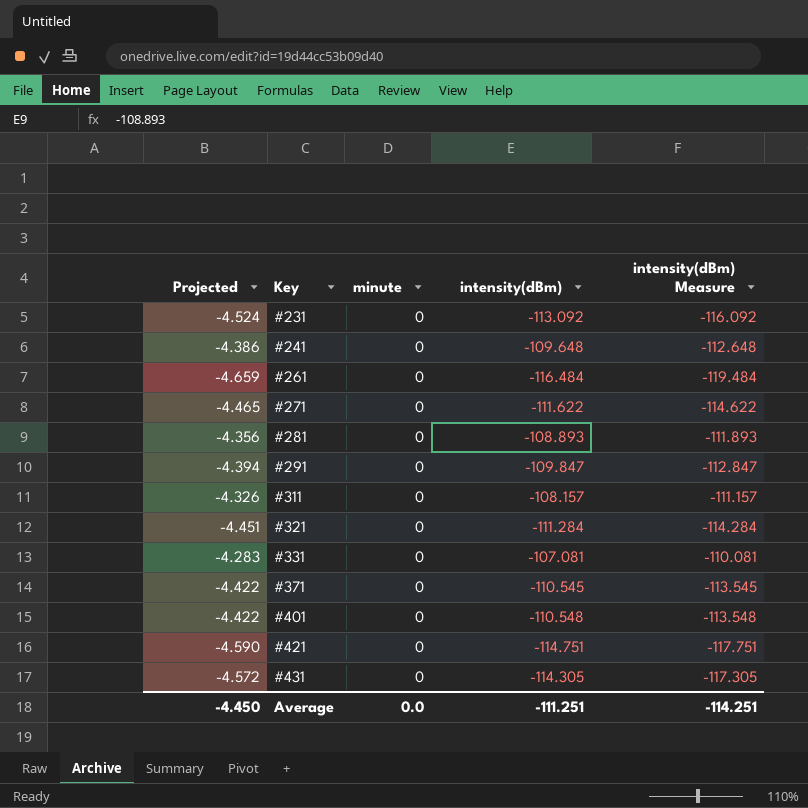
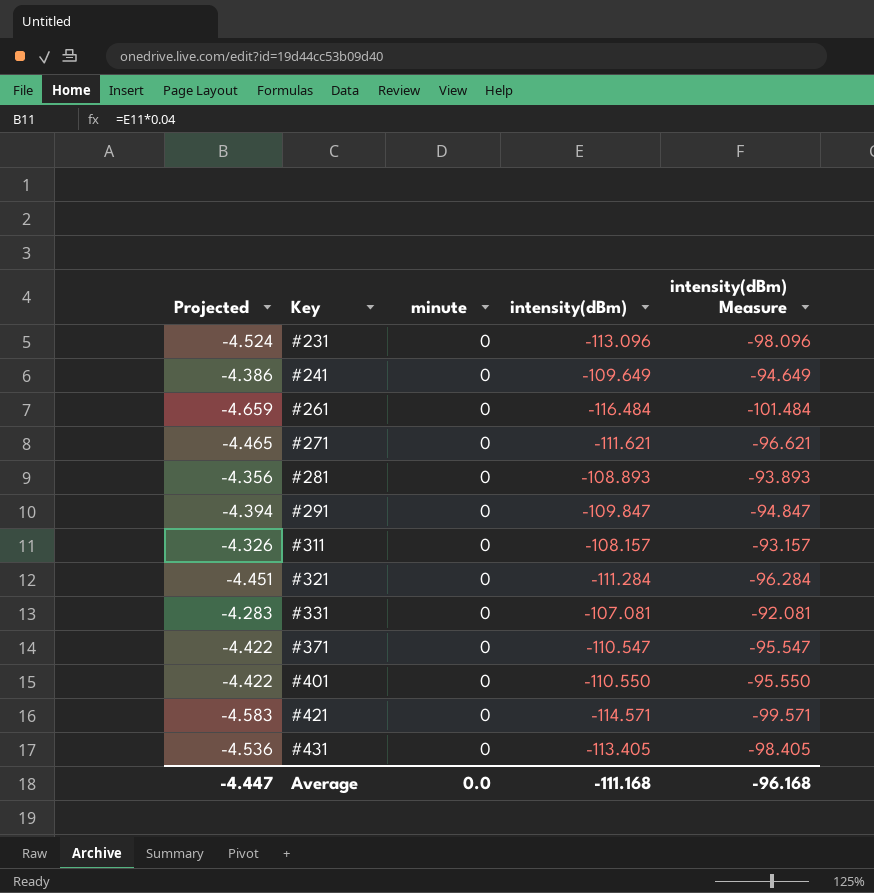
column intensity(dBm) Measure | formula: [intensity(dBm)] - 3 -> [intensity(dBm)] + 15
#231 | intensity(dBm): -113.092 -> -113.096
#241 | intensity(dBm): -109.648 -> -109.649
#271 | intensity(dBm): -111.622 -> -111.621
#371 | intensity(dBm): -110.545 -> -110.547
#401 | intensity(dBm): -110.548 -> -110.550
#421 | Projected: -4.590 -> -4.583
#421 | intensity(dBm): -114.751 -> -114.571
#431 | Projected: -4.572 -> -4.536
#431 | intensity(dBm): -114.305 -> -113.405
Average | Projected: -4.450 -> -4.447
Average | intensity(dBm): -111.251 -> -111.168
Average | intensity(dBm) Measure: -114.251 -> -96.168

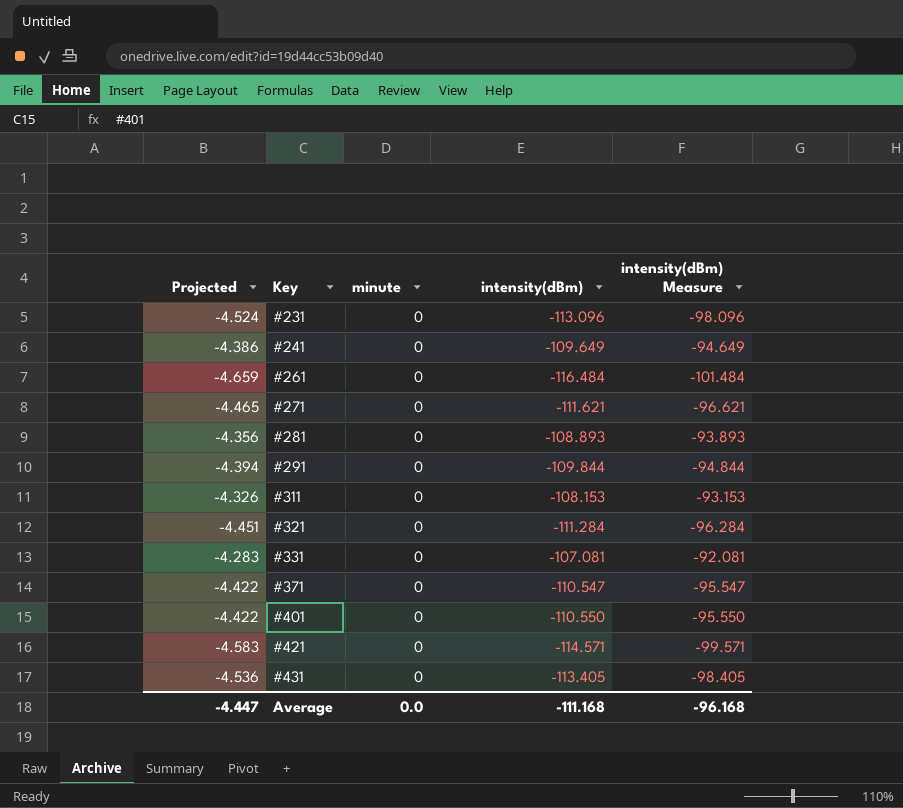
#291 | intensity(dBm): -109.847 -> -109.844
#291 | intensity(dBm) Measure: -94.847 -> -94.844
#311 | intensity(dBm): -108.157 -> -108.153
#311 | intensity(dBm) Measure: -93.157 -> -93.153

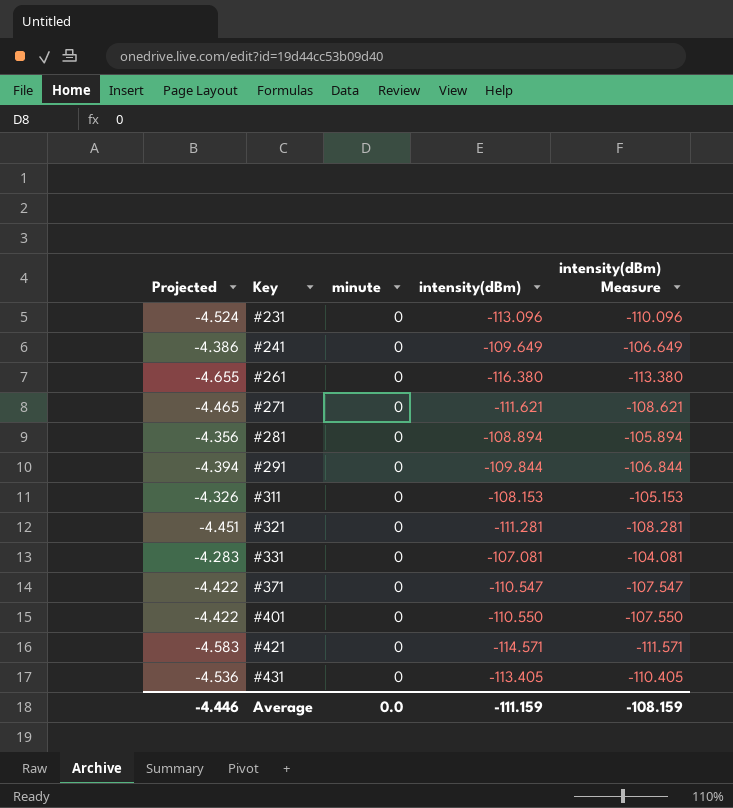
column intensity(dBm) Measure | formula: [intensity(dBm)] + 15 -> [intensity(dBm)] + 3
#261 | Projected: -4.659 -> -4.655
#261 | intensity(dBm): -116.484 -> -116.380
#281 | intensity(dBm): -108.893 -> -108.894
#321 | intensity(dBm): -111.284 -> -111.281
Average | Projected: -4.447 -> -4.446
Average | intensity(dBm): -111.168 -> -111.159
Average | intensity(dBm) Measure: -96.168 -> -108.159

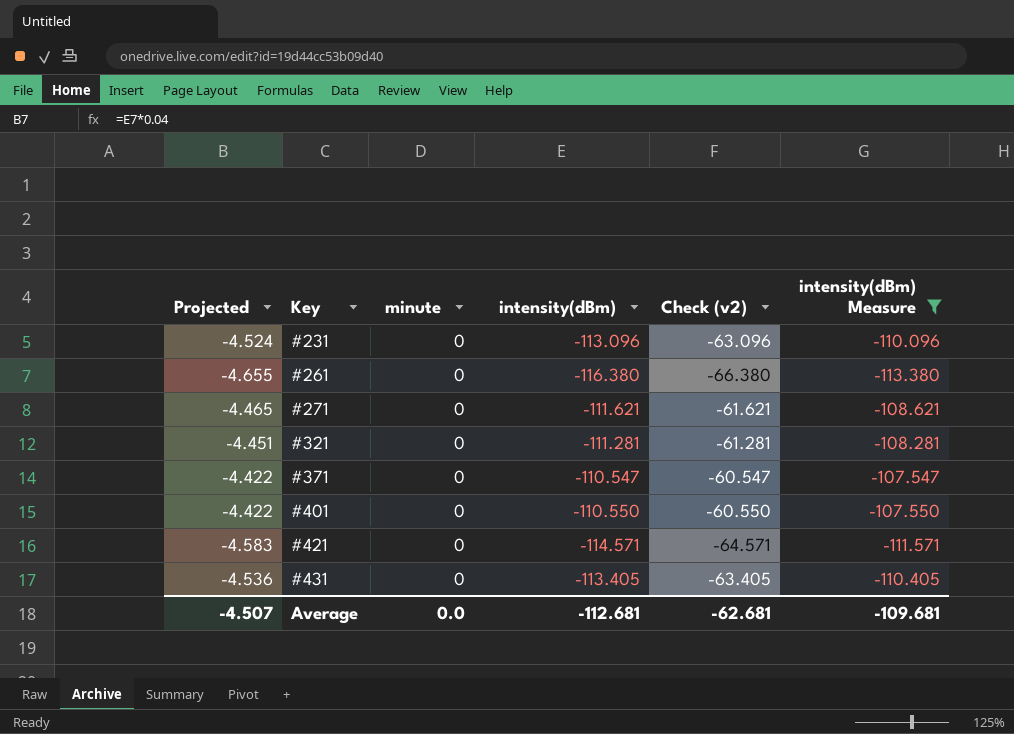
filter: none -> intensity(dBm) Measure <= -107.547
column Check (v2) | formula: none -> [intensity(dBm)] + 50
Average | Projected: -4.446 -> -4.507
Average | intensity(dBm): -111.159 -> -112.681
Average | intensity(dBm) Measure: -108.159 -> -109.681

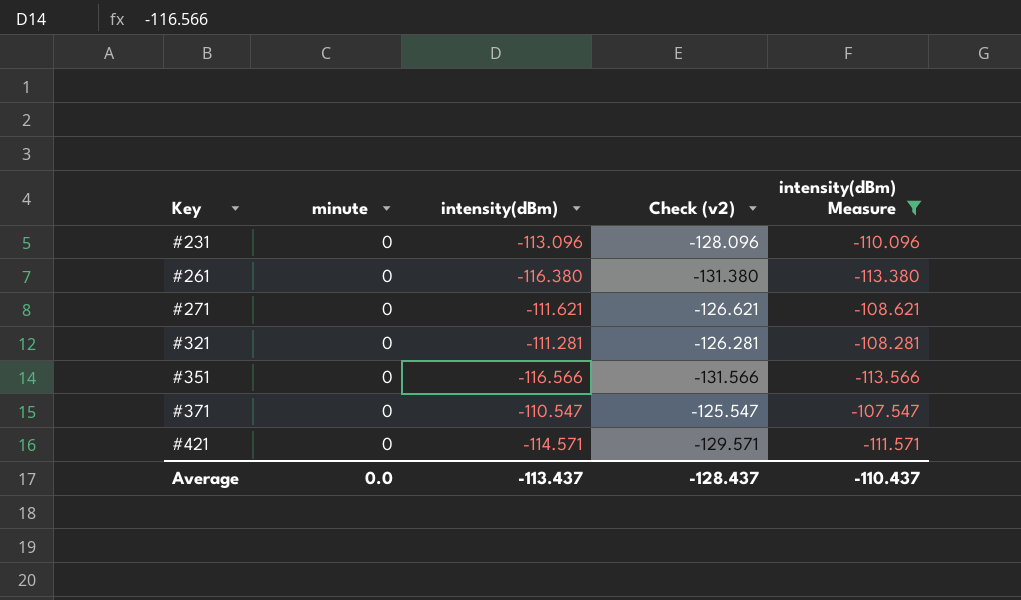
column Projected | formula: [intensity(dBm)] * 0.04 -> none
column Check (v2) | formula: [intensity(dBm)] + 50 -> [intensity(dBm)] - 15
row #401: -4.422 | 0 | -110.550 | -60.550 | -107.550 -> none
row #431: -4.536 | 0 | -113.405 | -63.405 | -110.405 -> none
row #351: none -> 0 | -116.566 | -131.566 | -113.566
Average | intensity(dBm): -112.681 -> -113.437
Average | Check (v2): -62.681 -> -128.437
Average | intensity(dBm) Measure: -109.681 -> -110.437

